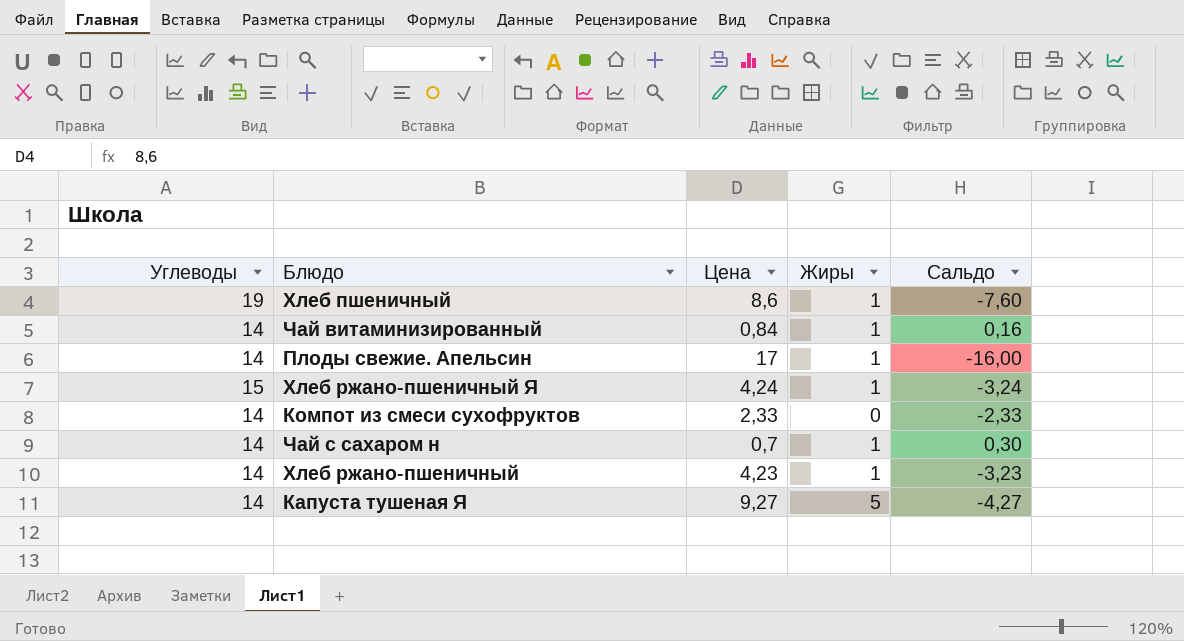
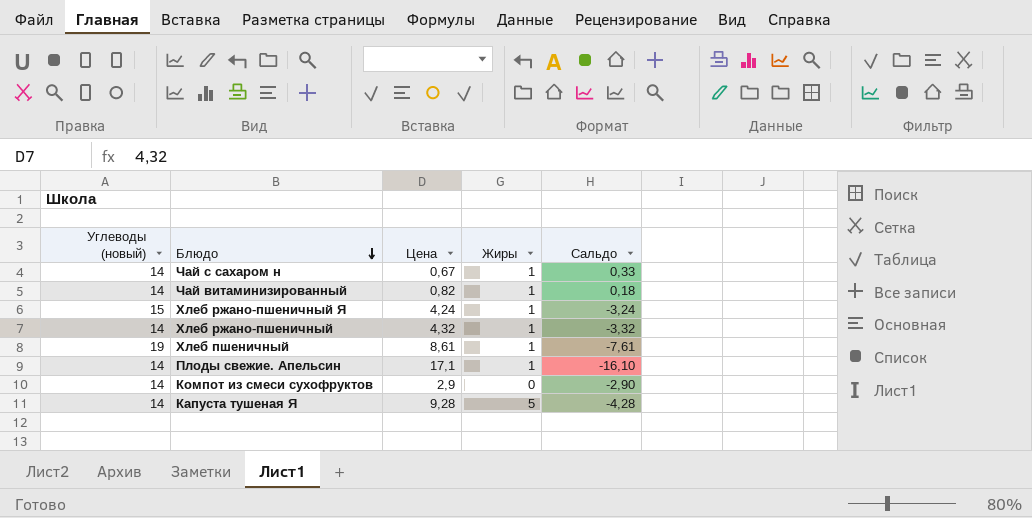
row order: none -> Блюдо descending
column name: Углеводы -> Углеводы (новый)
Чай с сахаром н | Цена: 0,7 -> 0,67
Чай с сахаром н | Сальдо: 0,30 -> 0,33
Чай витаминизированный | Цена: 0,84 -> 0,82
Чай витаминизированный | Сальдо: 0,16 -> 0,18
Хлеб ржано-пшеничный | Цена: 4,23 -> 4,32
Хлеб ржано-пшеничный | Сальдо: -3,23 -> -3,32
Хлеб пшеничный | Цена: 8,6 -> 8,61
Хлеб пшеничный | Сальдо: -7,60 -> -7,61
Плоды свежие. Апельсин | Цена: 17 -> 17,1
Плоды свежие. Апельсин | Сальдо: -16,00 -> -16,10
Компот из смеси сухофруктов | Цена: 2,33 -> 2,9
Компот из смеси сухофруктов | Сальдо: -2,33 -> -2,90
Капуста тушеная Я | Цена: 9,27 -> 9,28
Капуста тушеная Я | Сальдо: -4,27 -> -4,28

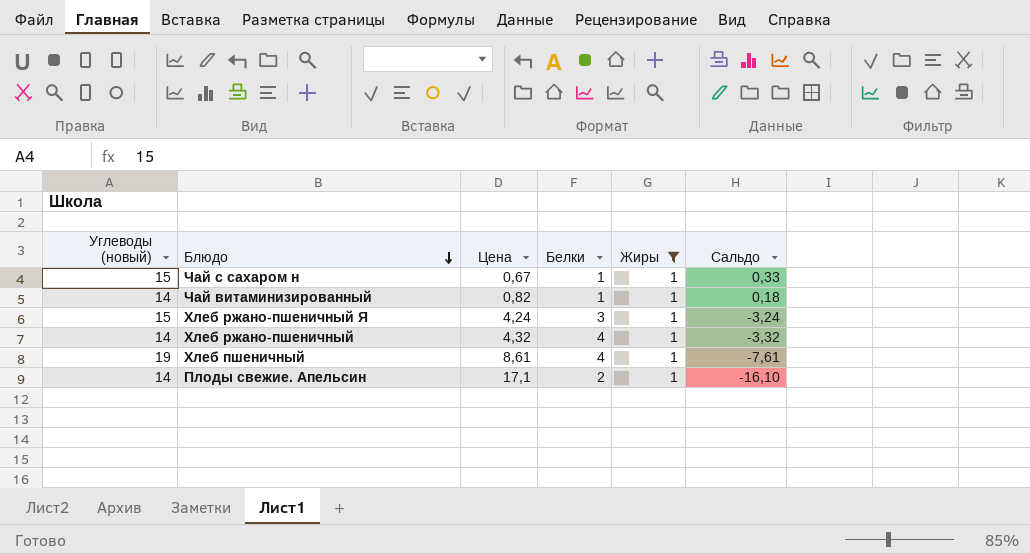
filter: none -> Жиры = 1
column Белки | position: none -> 4
Чай с сахаром н | Углеводы (новый): 14 -> 15

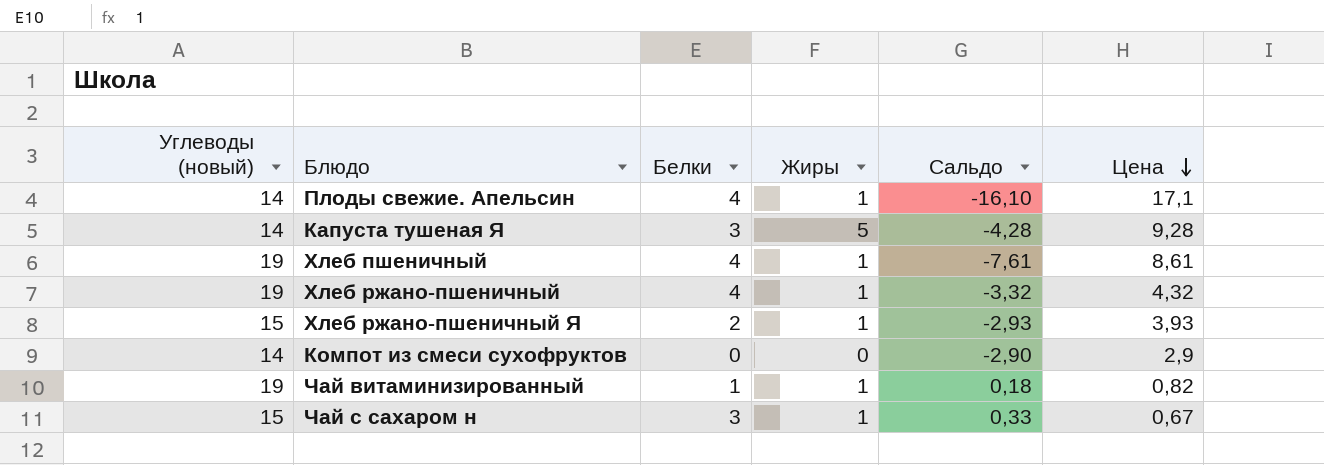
filter: Жиры = 1 -> none
row order: Блюдо descending -> Цена descending
column Цена | position: 3 -> 6
Плоды свежие. Апельсин | Белки: 2 -> 4
Хлеб ржано-пшеничный | Углеводы (новый): 14 -> 19
Хлеб ржано-пшеничный Я | Белки: 3 -> 2
Хлеб ржано-пшеничный Я | Сальдо: -3,24 -> -2,93
Хлеб ржано-пшеничный Я | Цена: 4,24 -> 3,93
Чай витаминизированный | Углеводы (новый): 14 -> 19
Чай с сахаром н | Белки: 1 -> 3

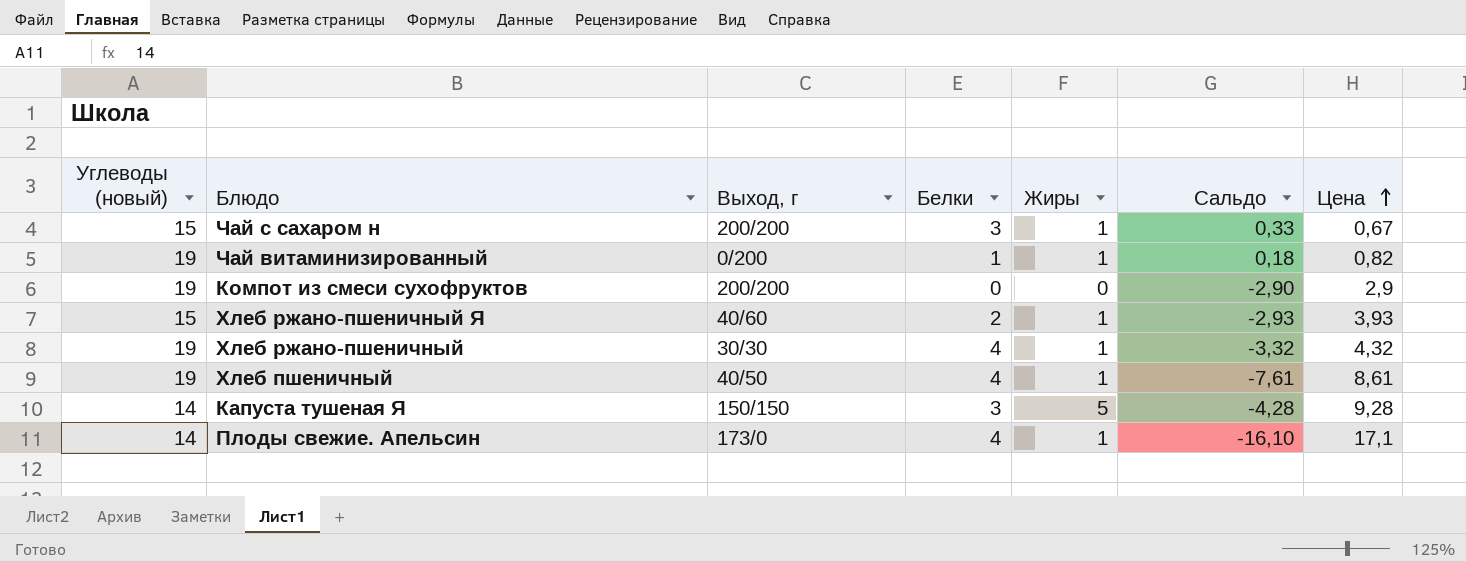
row order: Цена descending -> Цена ascending
column Выход, г | position: none -> 3
Компот из смеси сухофруктов | Углеводы (новый): 14 -> 19

